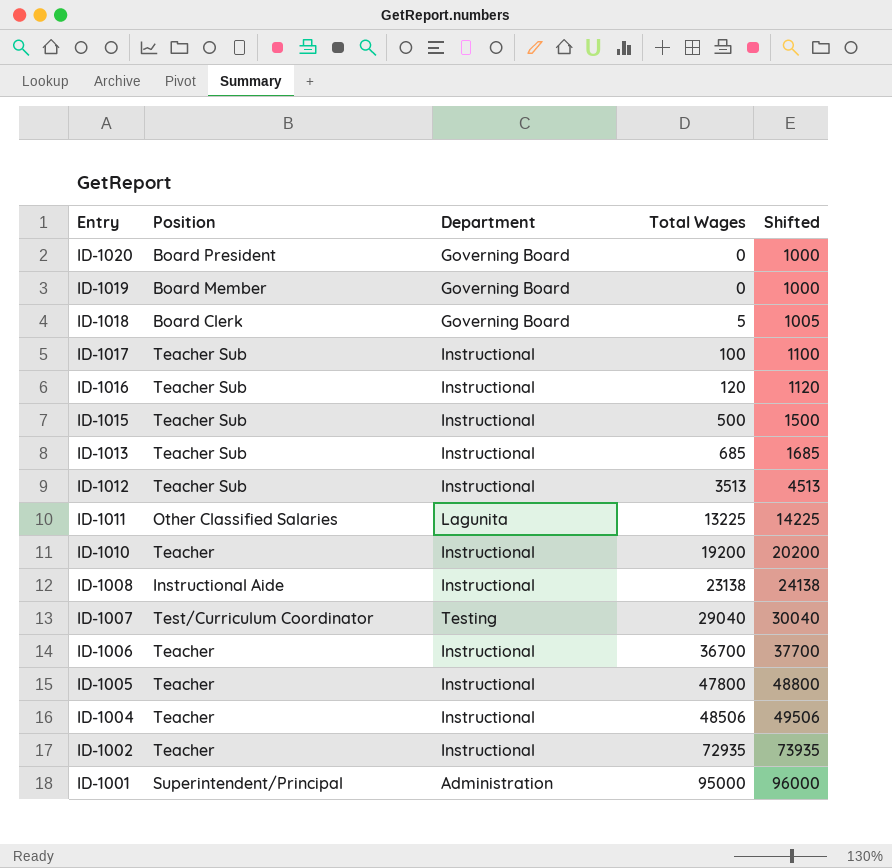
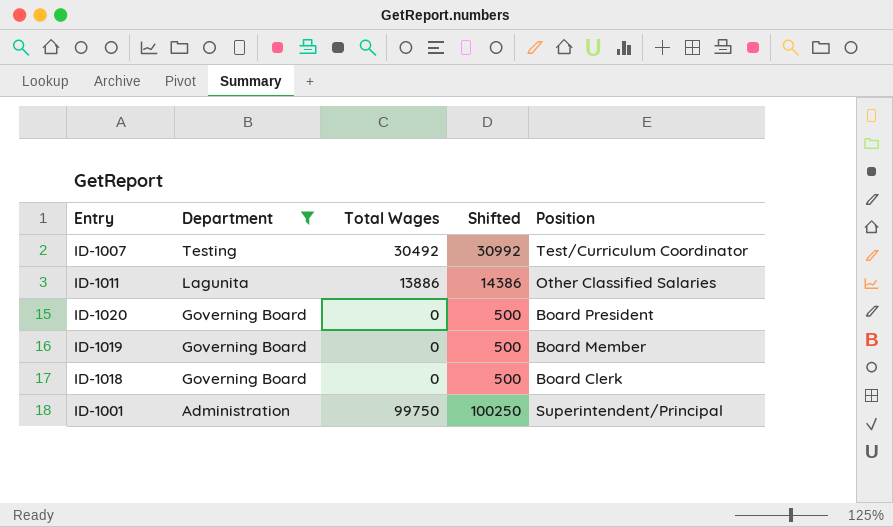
filter: none -> Department != Instructional
row order: Entry descending -> Department descending
column Shifted | formula: [Total Wages] + 1000 -> [Total Wages] + 500
column Position | position: 2 -> 5
ID-1007 | Total Wages: 29040 -> 30492
ID-1011 | Total Wages: 13225 -> 13886
ID-1018 | Total Wages: 5 -> 0
ID-1001 | Total Wages: 95000 -> 99750

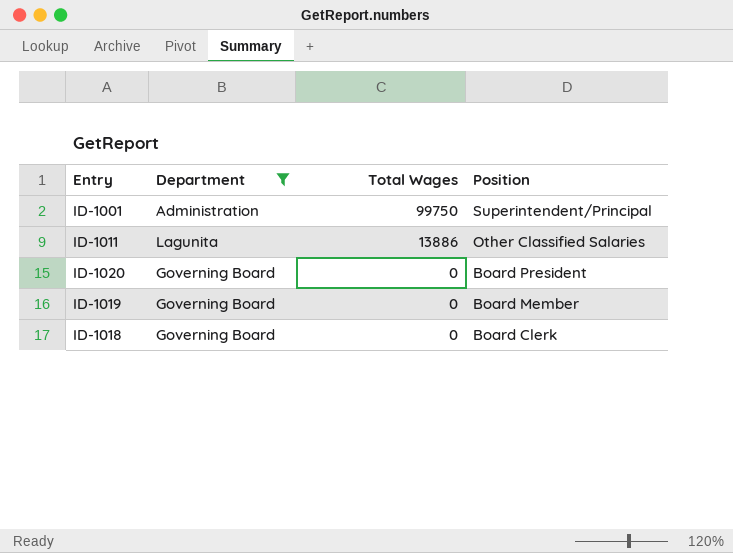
row order: Department descending -> Total Wages descending
column Shifted | formula: [Total Wages] + 500 -> none
row ID-1007: Testing | 30492 | 30992 | Test/Curriculum Coordinator -> none

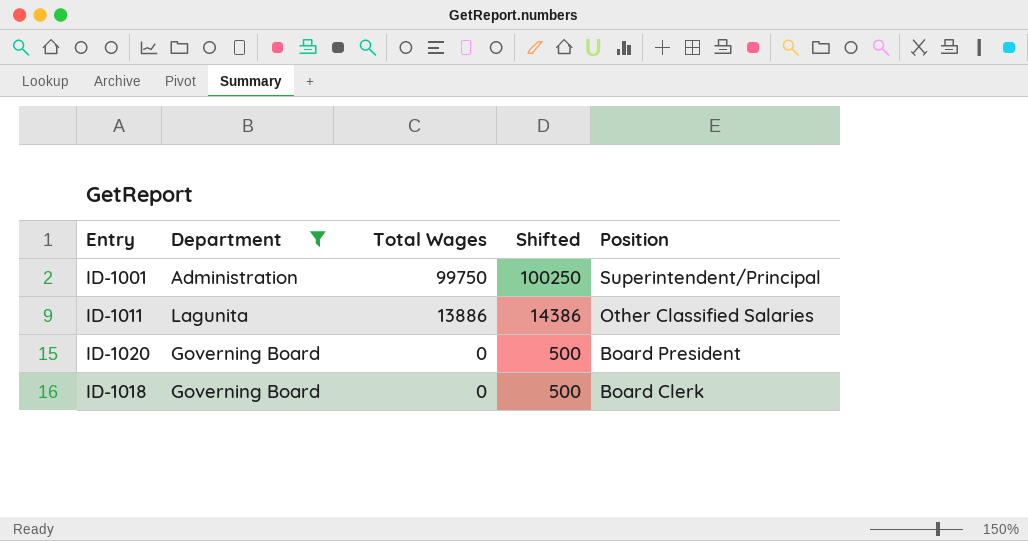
column Shifted | formula: none -> [Total Wages] + 500
row ID-1019: Governing Board | 0 | Board Member -> none

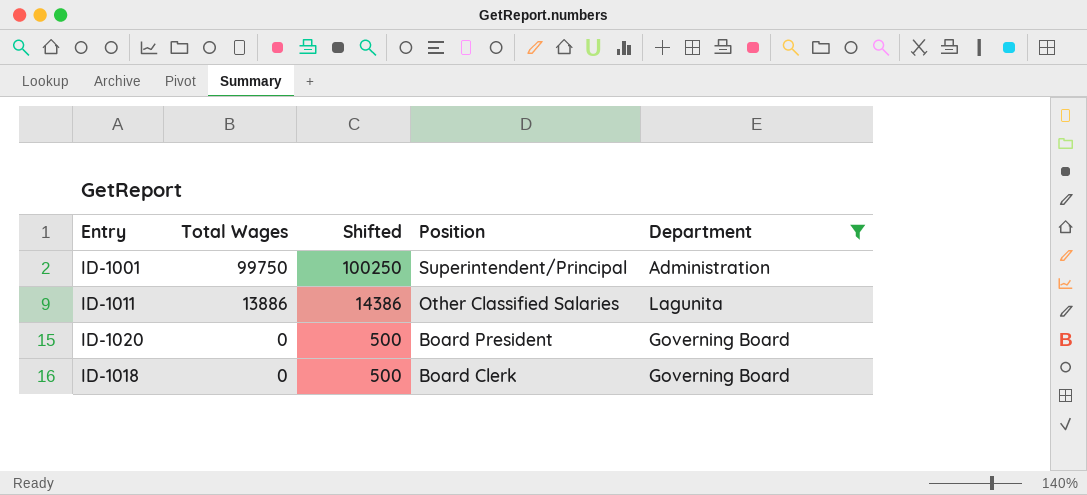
column Department | position: 2 -> 5

